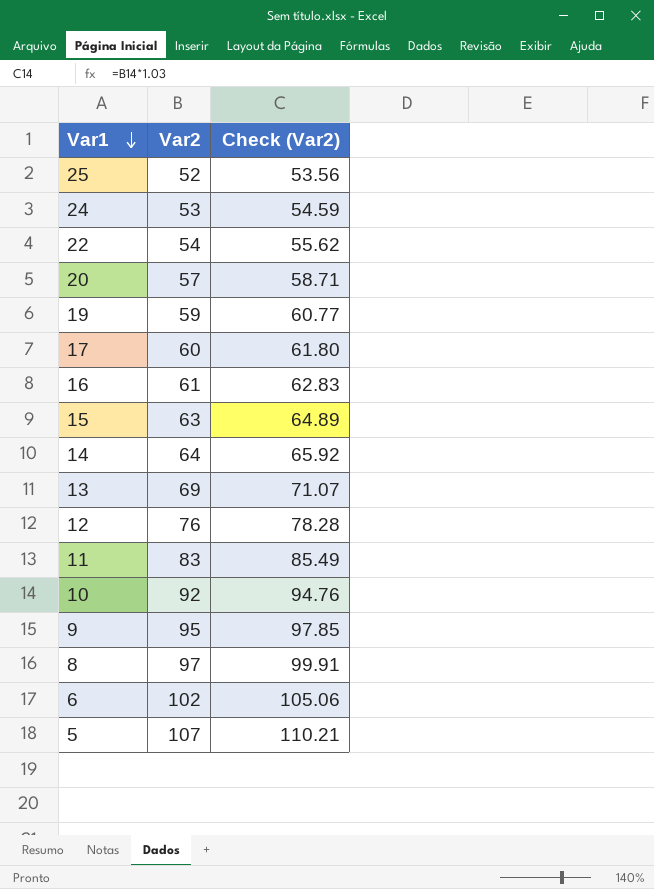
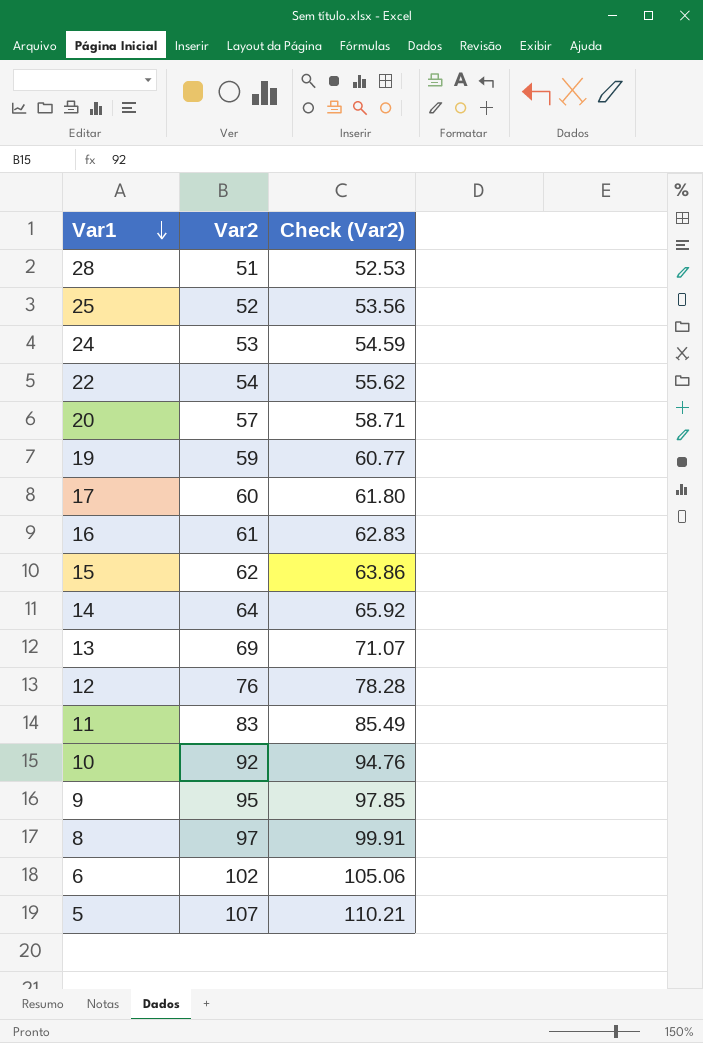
row 28: none -> 51 | 52.53
15 | Var2: 63 -> 62
15 | Check (Var2): 64.89 -> 63.86

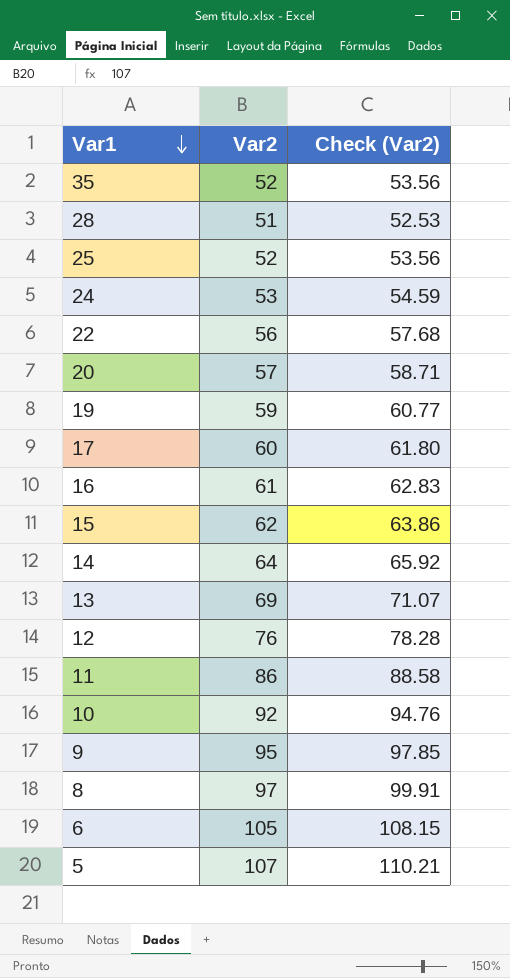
row 35: none -> 52 | 53.56
22 | Var2: 54 -> 56
22 | Check (Var2): 55.62 -> 57.68
11 | Var2: 83 -> 86
11 | Check (Var2): 85.49 -> 88.58
6 | Var2: 102 -> 105
6 | Check (Var2): 105.06 -> 108.15

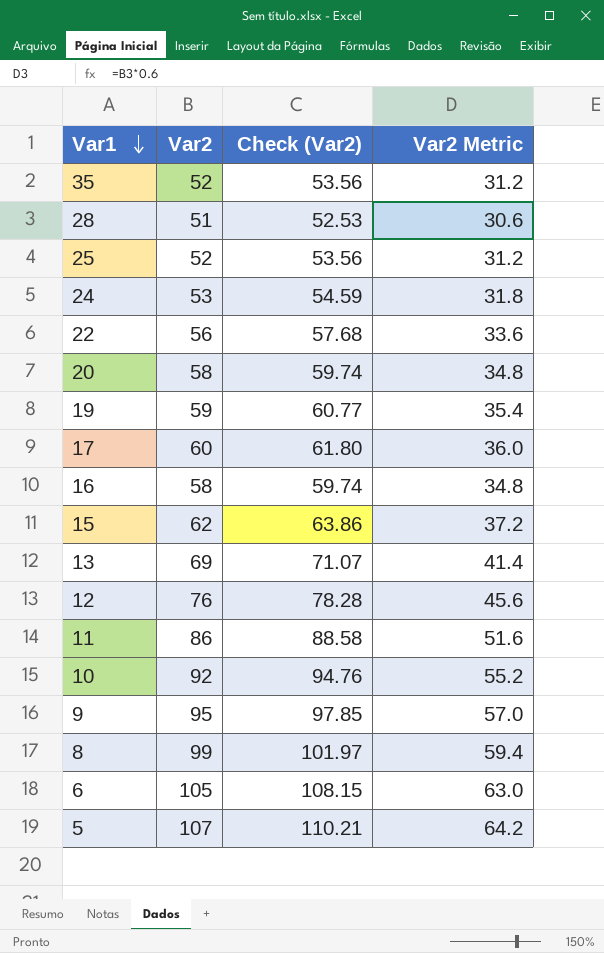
column Var2 Metric | formula: none -> [Var2] * 0.6
row 14: 64 | 65.92 -> none
20 | Var2: 57 -> 58
20 | Check (Var2): 58.71 -> 59.74
16 | Var2: 61 -> 58
16 | Check (Var2): 62.83 -> 59.74
8 | Var2: 97 -> 99
8 | Check (Var2): 99.91 -> 101.97

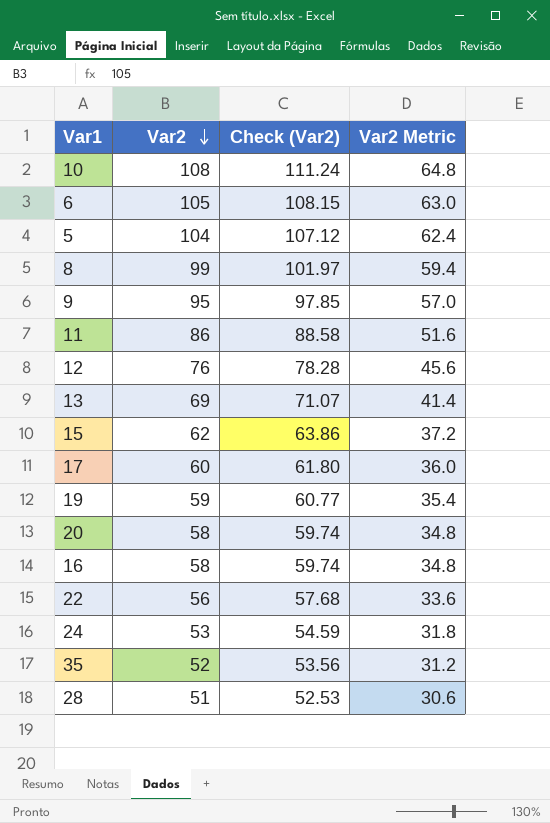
row order: Var1 descending -> Var2 descending
row 25: 52 | 53.56 | 31.2 -> none
10 | Var2: 92 -> 108
10 | Check (Var2): 94.76 -> 111.24
10 | Var2 Metric: 55.2 -> 64.8
5 | Var2: 107 -> 104
5 | Check (Var2): 110.21 -> 107.12
5 | Var2 Metric: 64.2 -> 62.4

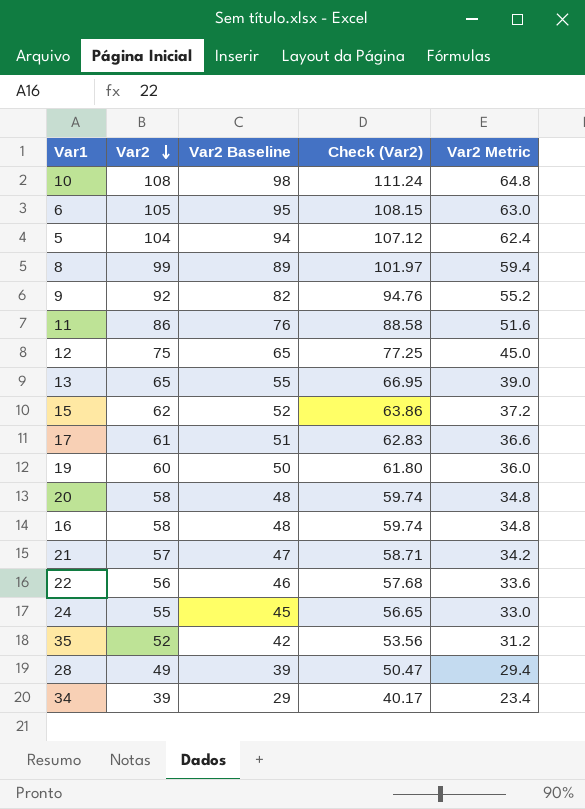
column Var2 Baseline | formula: none -> [Var2] - 10
9 | Var2: 95 -> 92
9 | Check (Var2): 97.85 -> 94.76
9 | Var2 Metric: 57.0 -> 55.2
12 | Var2: 76 -> 75
12 | Check (Var2): 78.28 -> 77.25
12 | Var2 Metric: 45.6 -> 45.0
13 | Var2: 69 -> 65
13 | Check (Var2): 71.07 -> 66.95
13 | Var2 Metric: 41.4 -> 39.0
17 | Var2: 60 -> 61
17 | Check (Var2): 61.80 -> 62.83
17 | Var2 Metric: 36.0 -> 36.6
19 | Var2: 59 -> 60
19 | Check (Var2): 60.77 -> 61.80
19 | Var2 Metric: 35.4 -> 36.0
row 21: none -> 57 | 47 | 58.71 | 34.2
24 | Var2: 53 -> 55
24 | Check (Var2): 54.59 -> 56.65
24 | Var2 Metric: 31.8 -> 33.0
28 | Var2: 51 -> 49
28 | Check (Var2): 52.53 -> 50.47
28 | Var2 Metric: 30.6 -> 29.4
row 34: none -> 39 | 29 | 40.17 | 23.4

